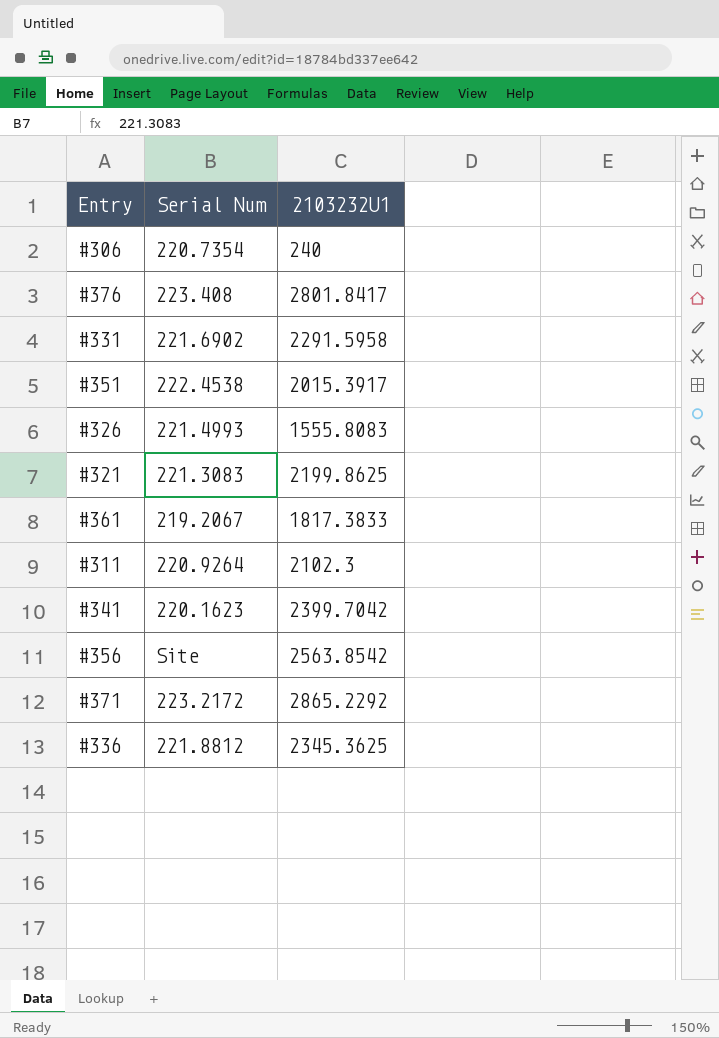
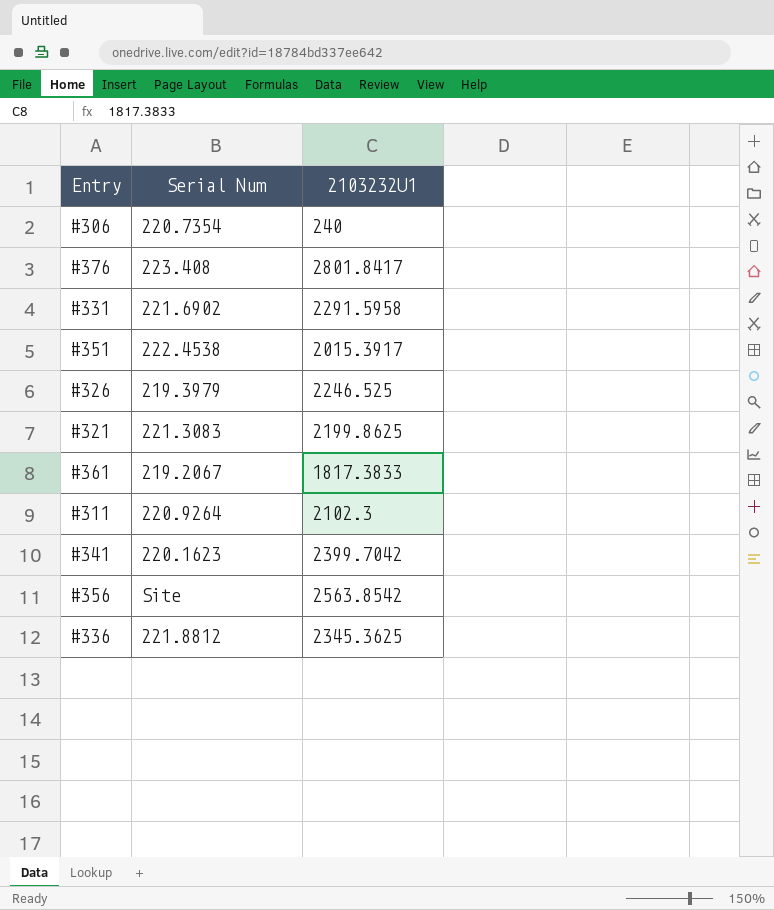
row #371: 223.2172 | 2865.2292 -> none
#326 | Serial Num: 221.4993 -> 219.3979
#326 | 2103232U1: 1555.8083 -> 2246.525

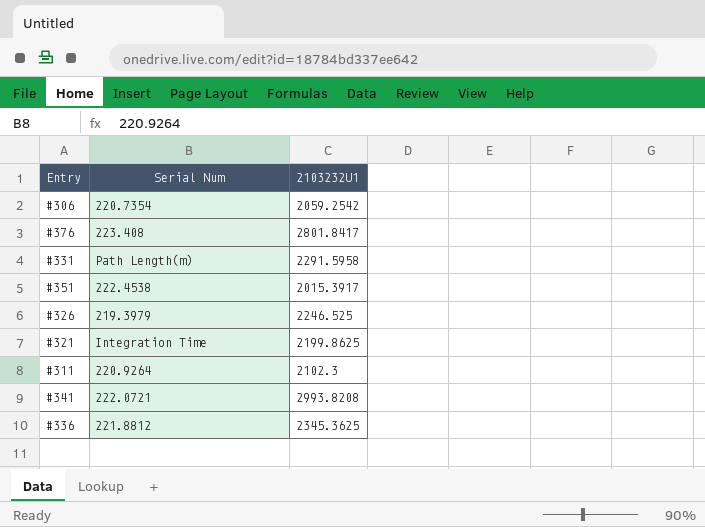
row #361: 219.2067 | 1817.3833 -> none
row #356: Site | 2563.8542 -> none
#306 | 2103232U1: 240 -> 2059.2542
#331 | Serial Num: 221.6902 -> Path Length(m)
#321 | Serial Num: 221.3083 -> Integration Time
#341 | Serial Num: 220.1623 -> 222.0721
#341 | 2103232U1: 2399.7042 -> 2993.8208

